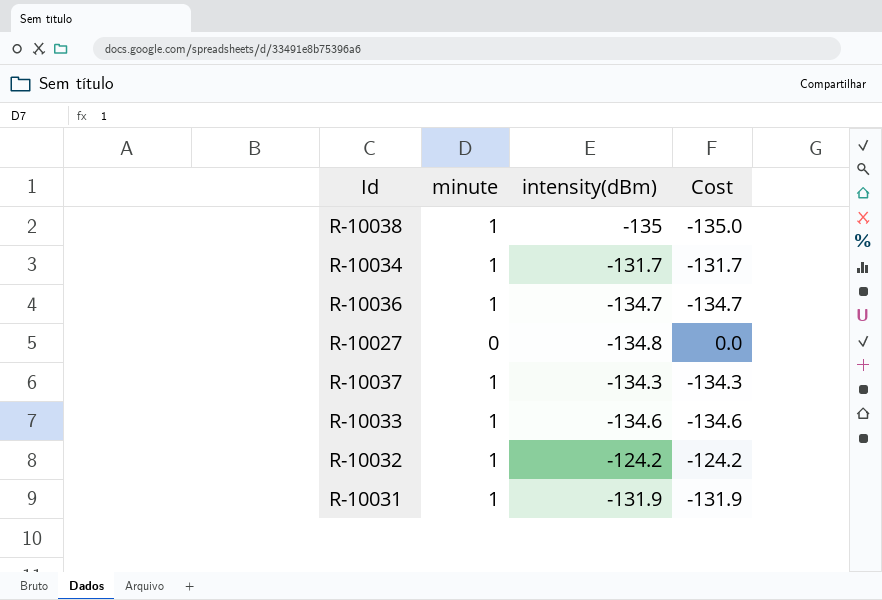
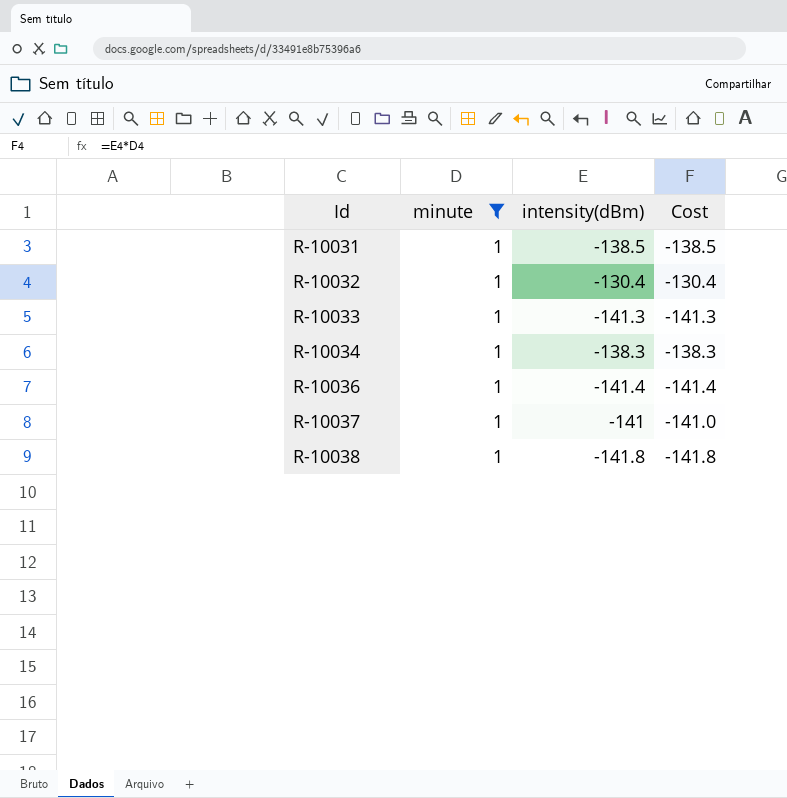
filter: none -> minute = 1
row order: none -> Id ascending
R-10031 | intensity(dBm): -131.9 -> -138.5
R-10031 | Cost: -131.9 -> -138.5
R-10032 | intensity(dBm): -124.2 -> -130.4
R-10032 | Cost: -124.2 -> -130.4
R-10033 | intensity(dBm): -134.6 -> -141.3
R-10033 | Cost: -134.6 -> -141.3
R-10034 | intensity(dBm): -131.7 -> -138.3
R-10034 | Cost: -131.7 -> -138.3
R-10036 | intensity(dBm): -134.7 -> -141.4
R-10036 | Cost: -134.7 -> -141.4
R-10037 | intensity(dBm): -134.3 -> -141
R-10037 | Cost: -134.3 -> -141.0
R-10038 | intensity(dBm): -135 -> -141.8
R-10038 | Cost: -135.0 -> -141.8

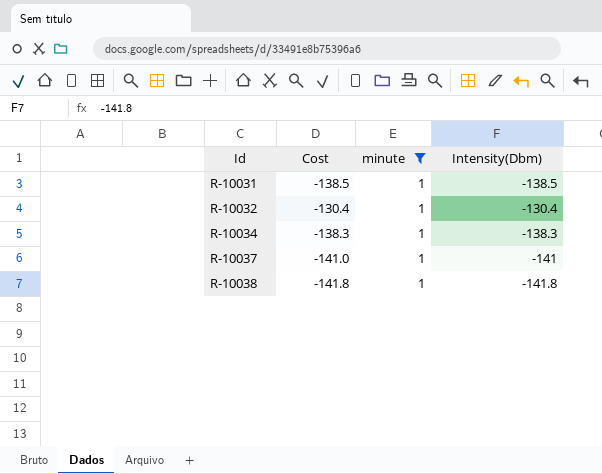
column Cost | position: 4 -> 2
column name: intensity(dBm) -> Intensity(Dbm)
row R-10033: 1 | -141.3 | -141.3 -> none
row R-10036: 1 | -141.4 | -141.4 -> none

